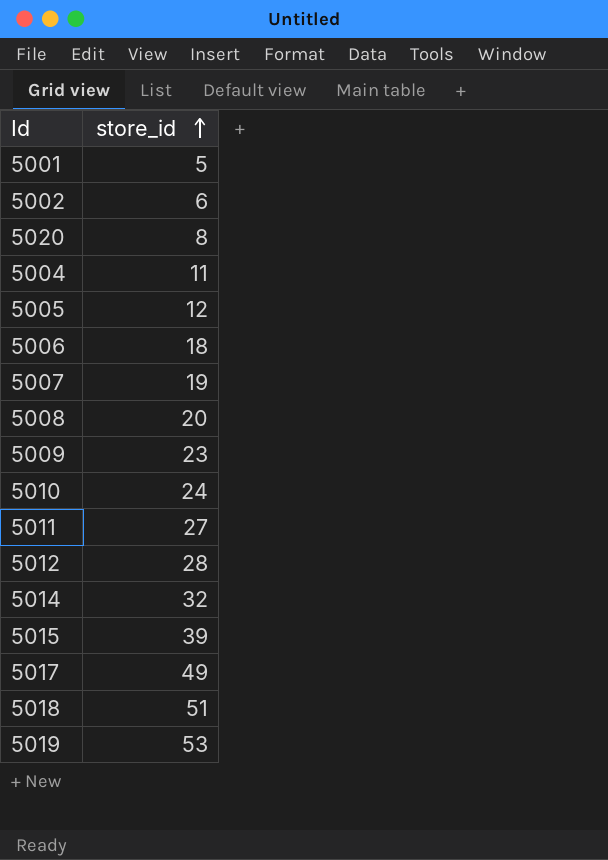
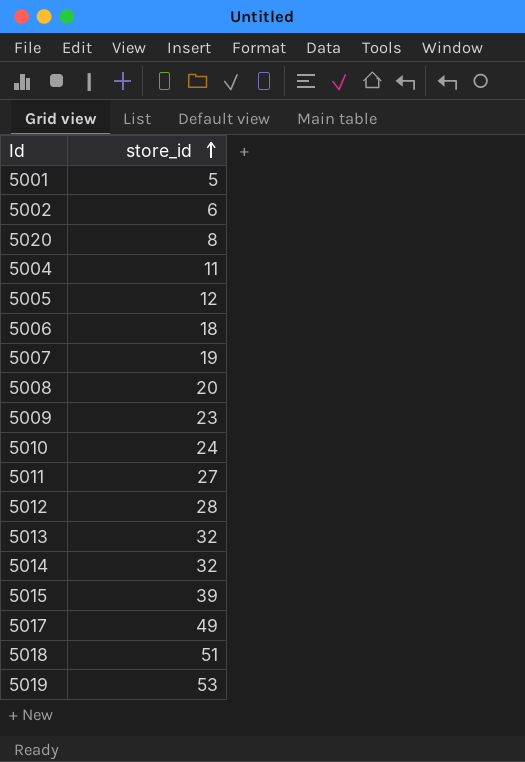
row 5013: none -> 32

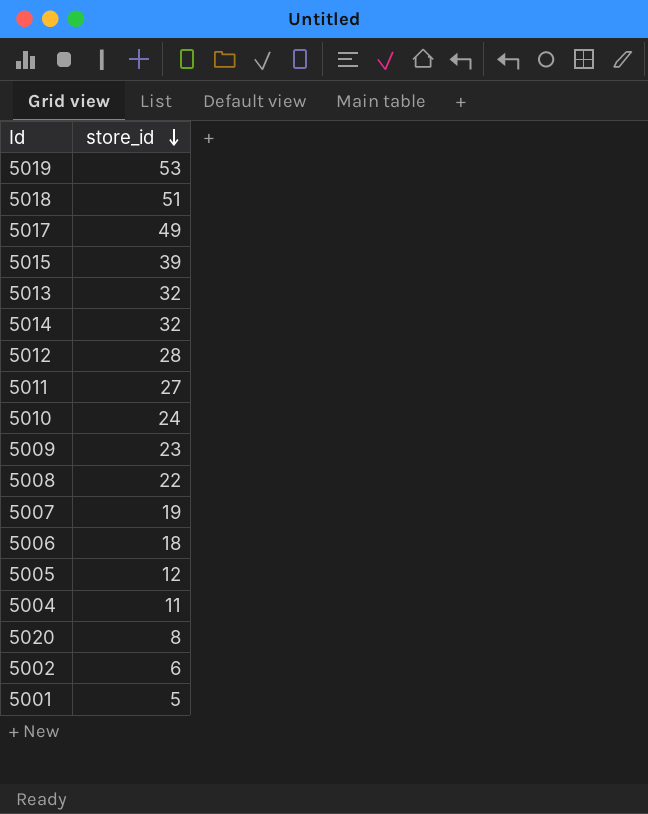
row order: store_id ascending -> store_id descending
5008 | store_id: 20 -> 22

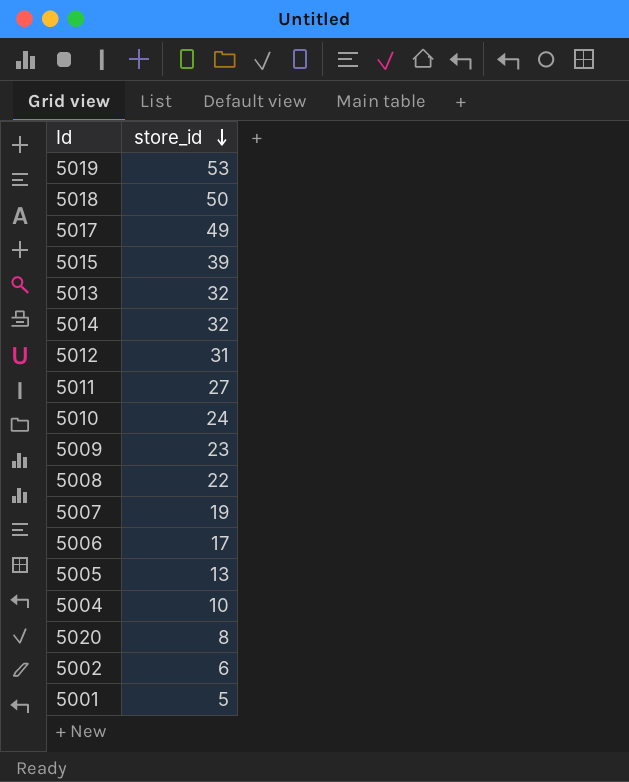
5018 | store_id: 51 -> 50
5012 | store_id: 28 -> 31
5006 | store_id: 18 -> 17
5005 | store_id: 12 -> 13
5004 | store_id: 11 -> 10

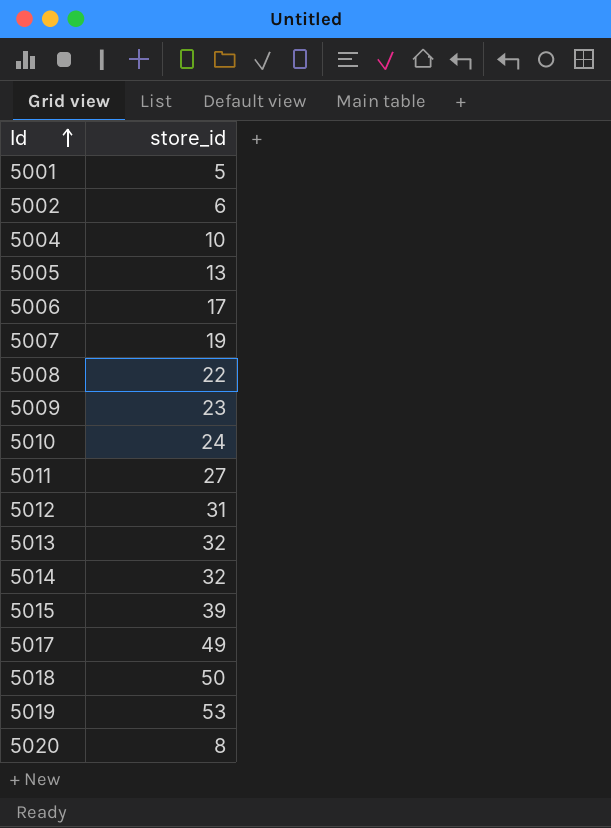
row order: store_id descending -> Id ascending

